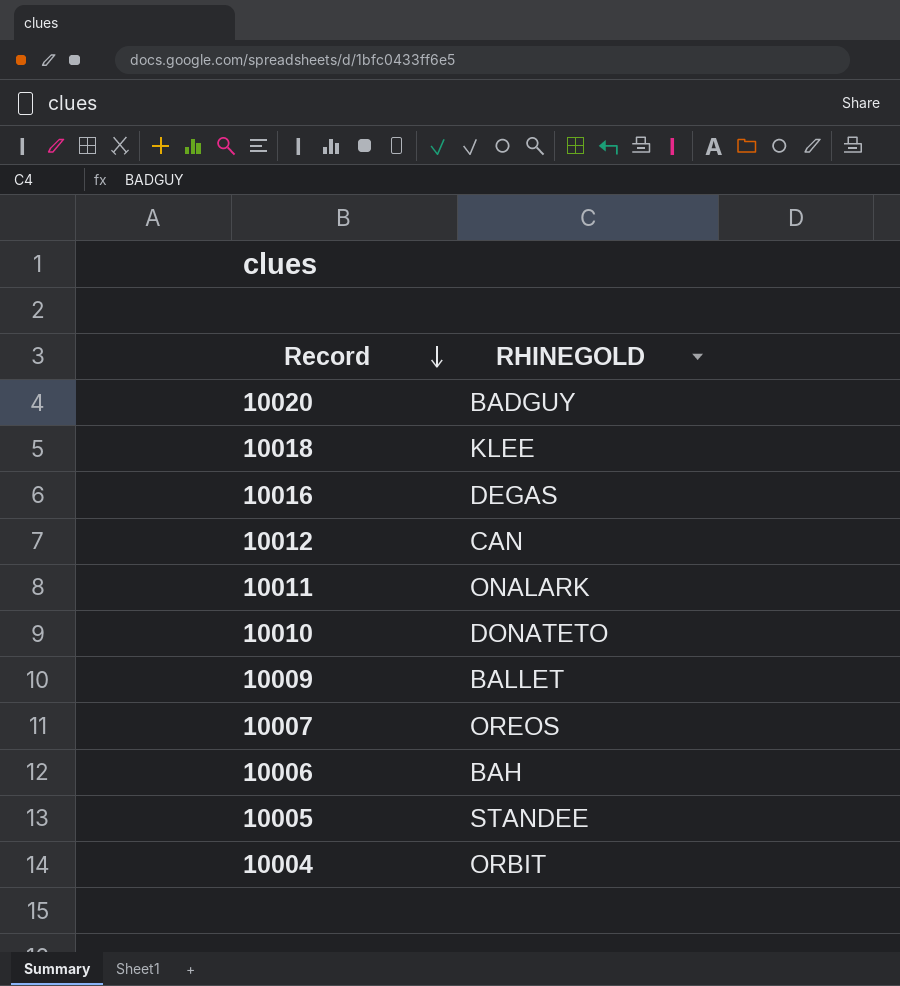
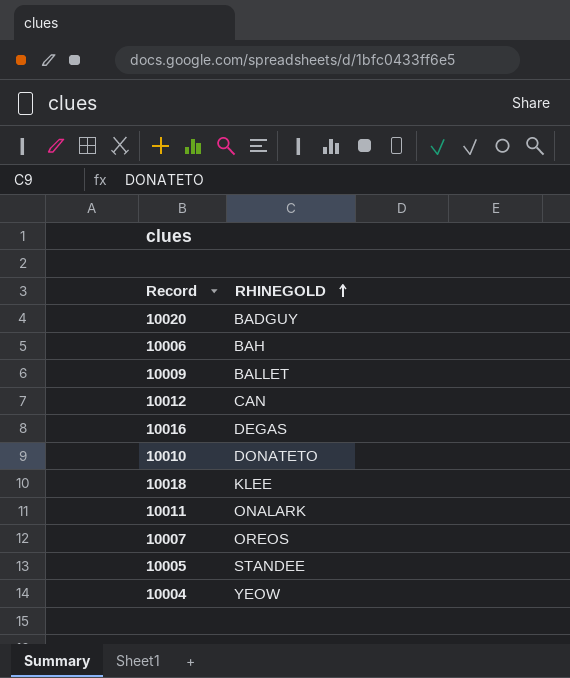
row order: Record descending -> RHINEGOLD ascending
10004 | RHINEGOLD: ORBIT -> YEOW

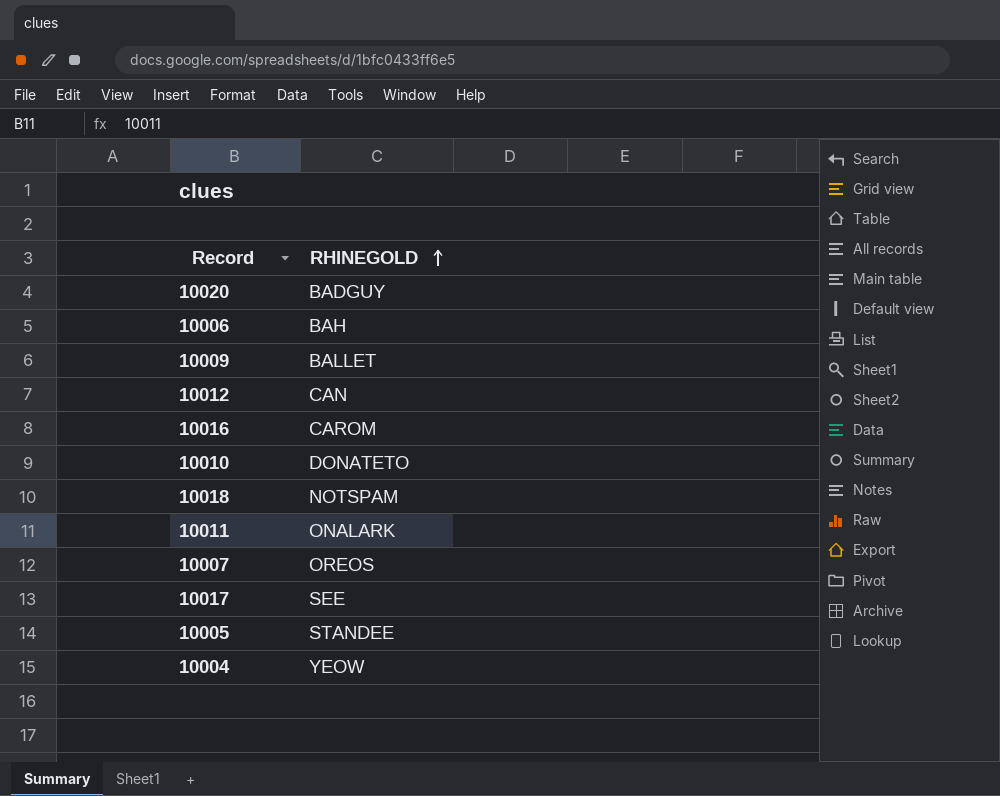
10016 | RHINEGOLD: DEGAS -> CAROM
10018 | RHINEGOLD: KLEE -> NOTSPAM
row 10017: none -> SEE

